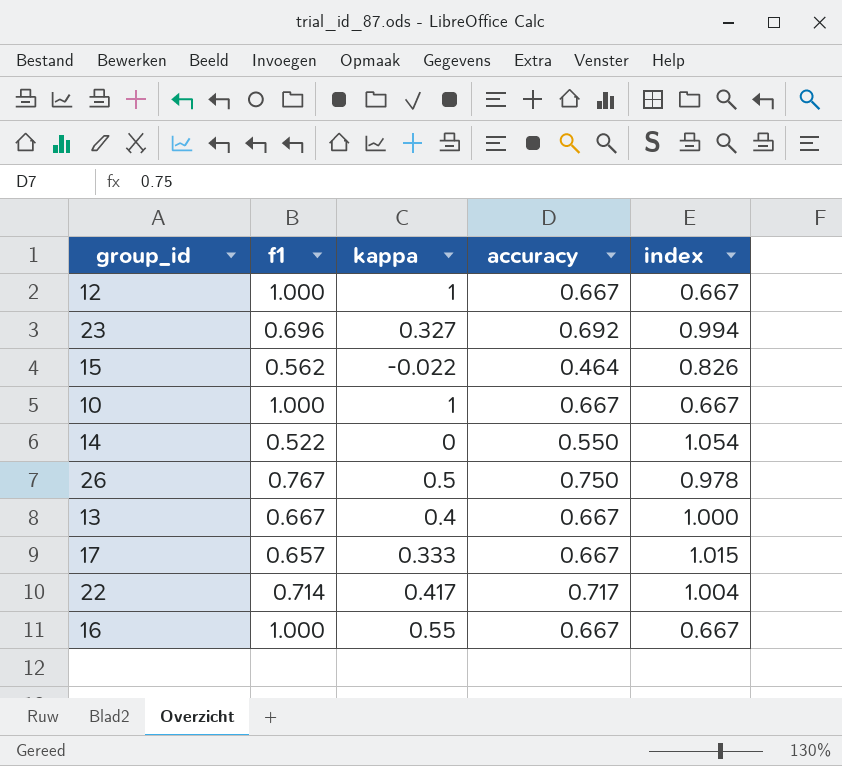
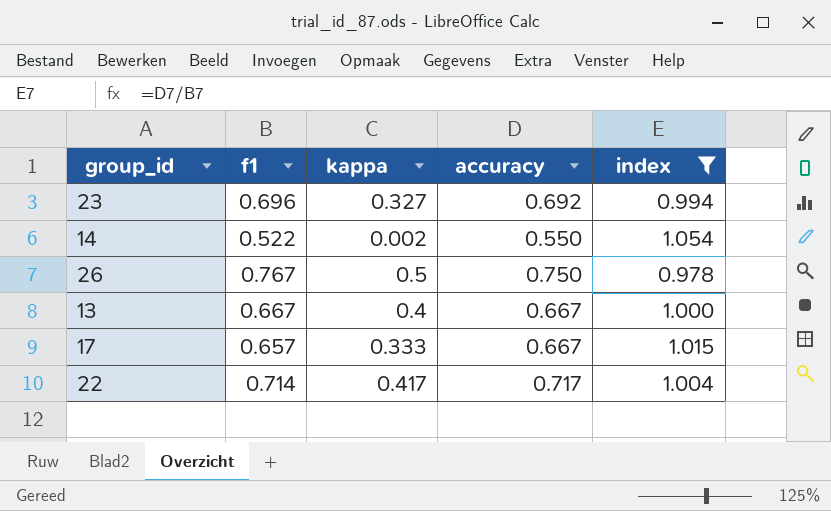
filter: none -> index >= 0.978
14 | kappa: 0 -> 0.002

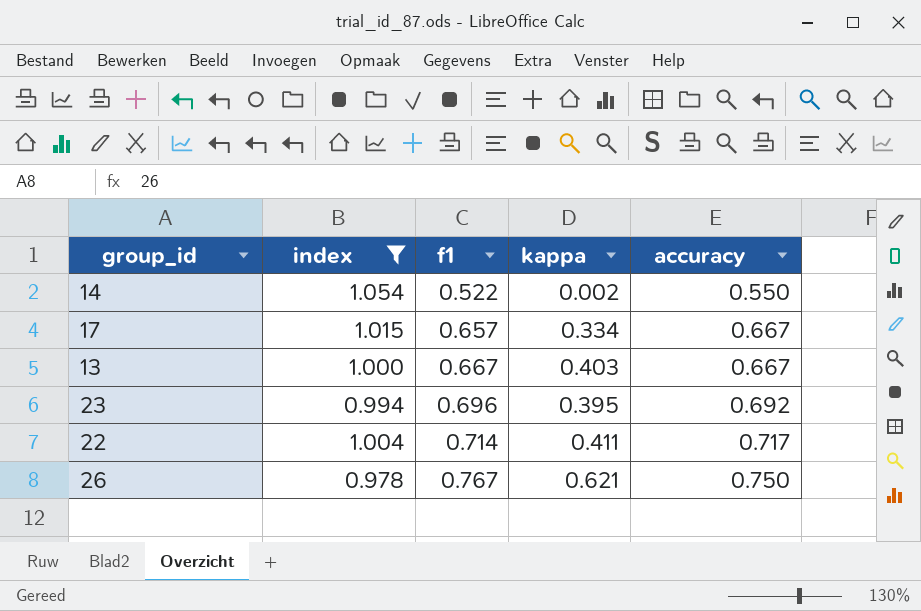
row order: none -> f1 ascending
column index | position: 5 -> 2
17 | kappa: 0.333 -> 0.334
13 | kappa: 0.4 -> 0.403
23 | kappa: 0.327 -> 0.395
22 | kappa: 0.417 -> 0.411
26 | kappa: 0.5 -> 0.621

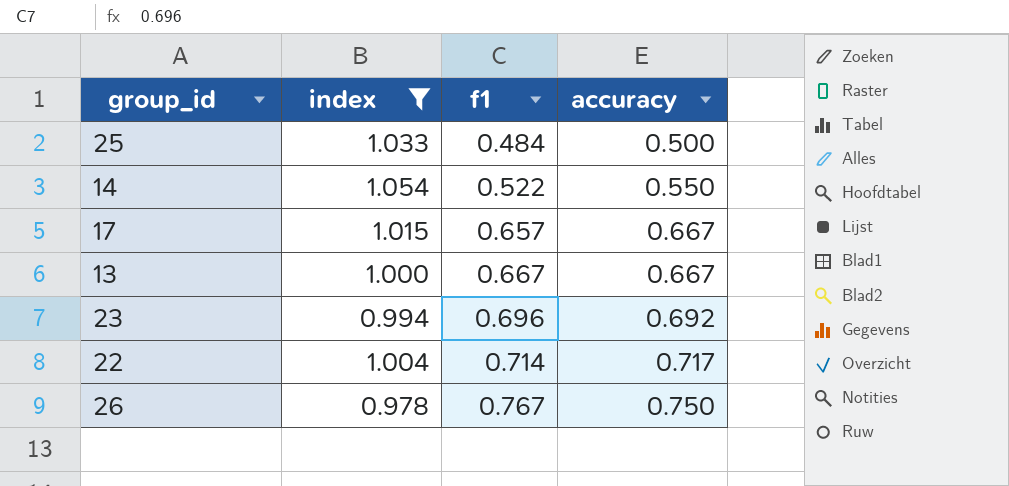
column kappa | position: 4 -> none
row 25: none -> 1.033 | 0.484 | 0.500

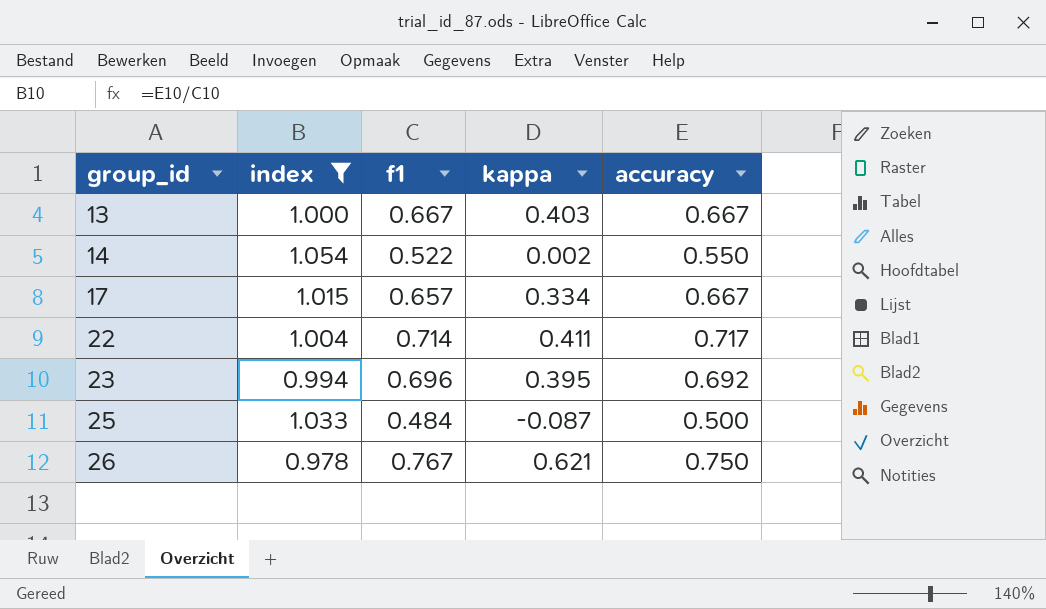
row order: f1 ascending -> group_id ascending
column kappa | position: none -> 4

